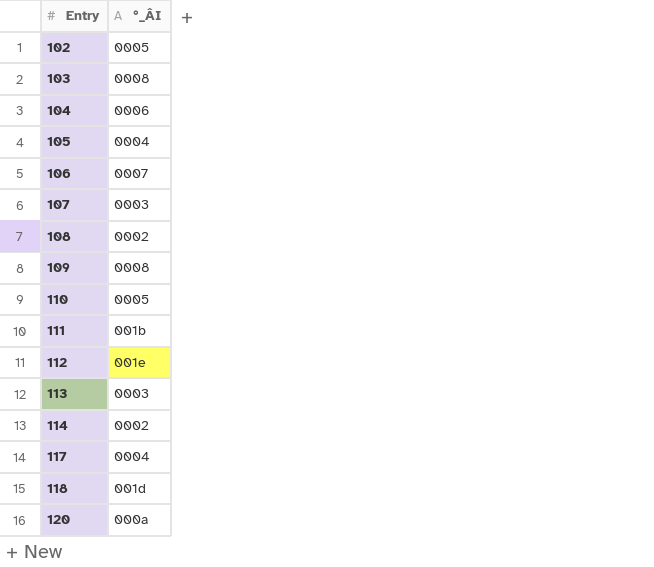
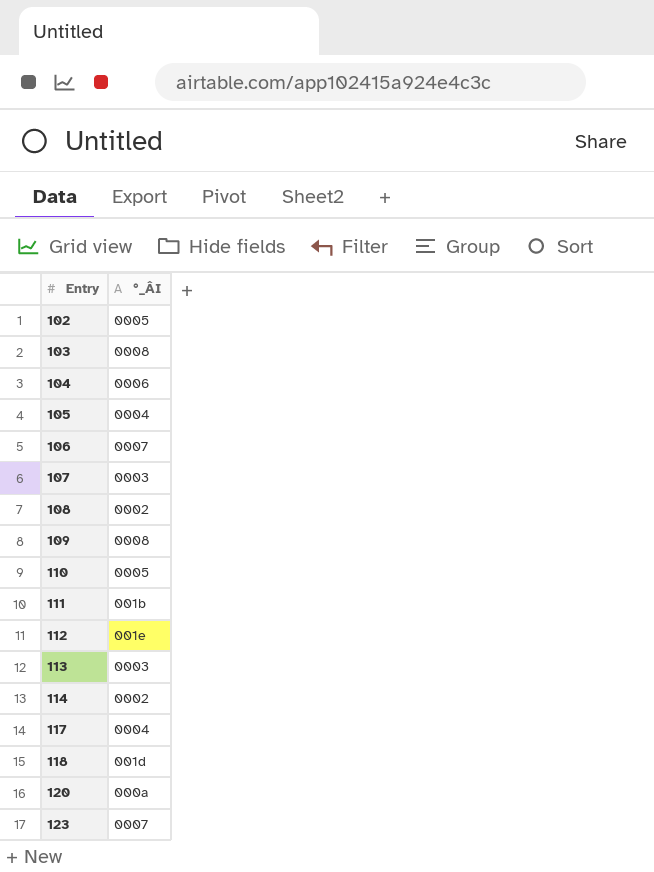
row 123: none -> 0007

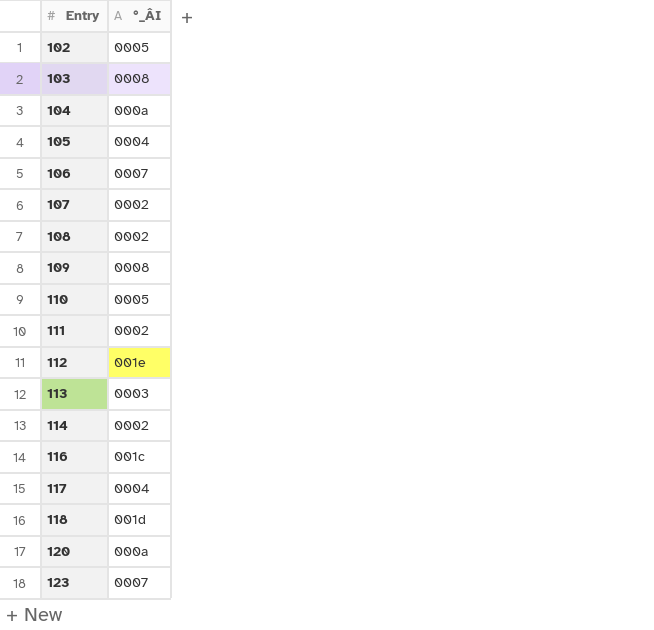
104 | °_ÂI: 0006 -> 000a
107 | °_ÂI: 0003 -> 0002
111 | °_ÂI: 001b -> 0002
row 116: none -> 001c

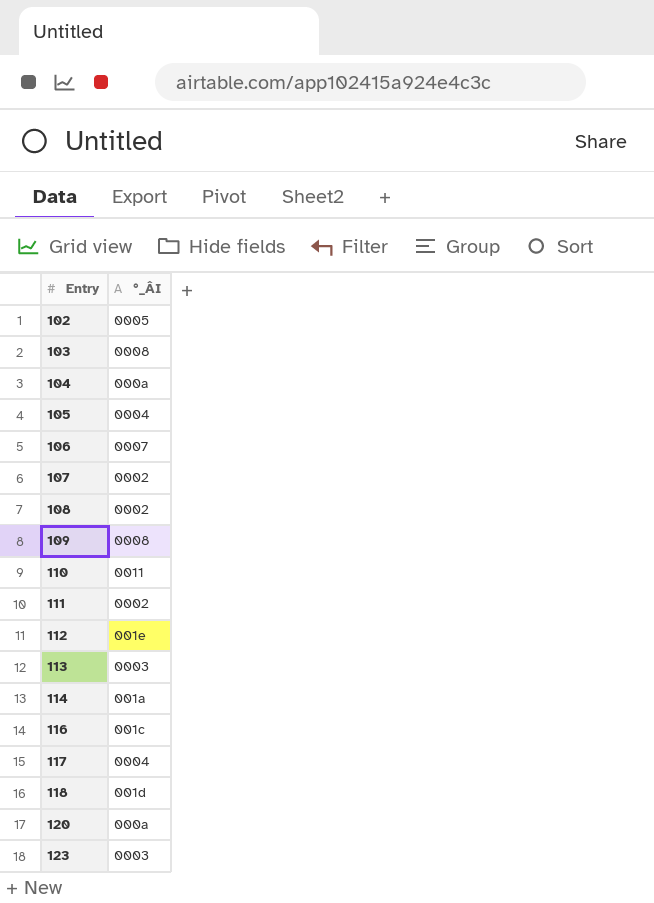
110 | °_ÂI: 0005 -> 0011
114 | °_ÂI: 0002 -> 001a
123 | °_ÂI: 0007 -> 0003

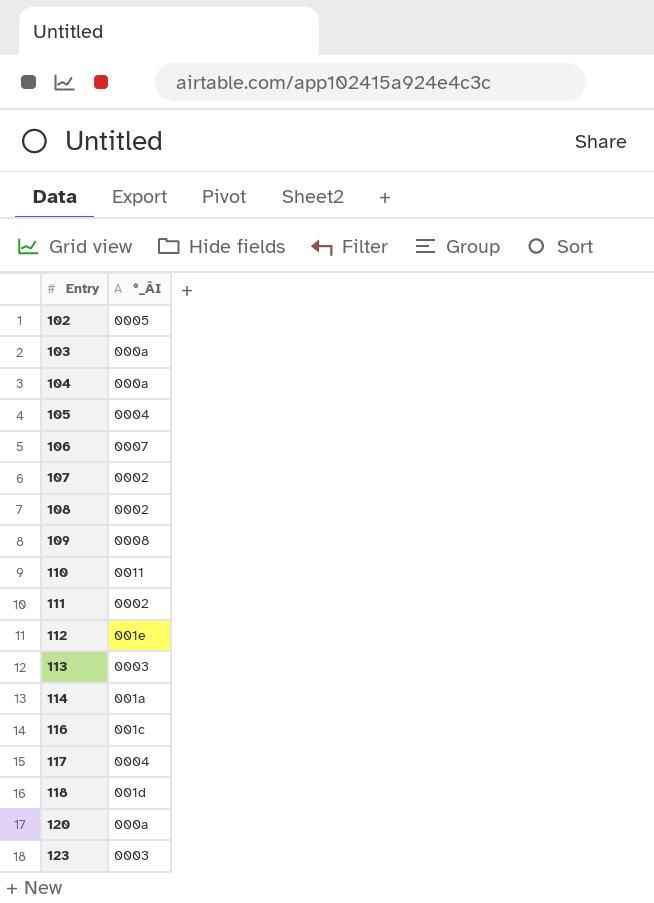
103 | °_ÂI: 0008 -> 000a

